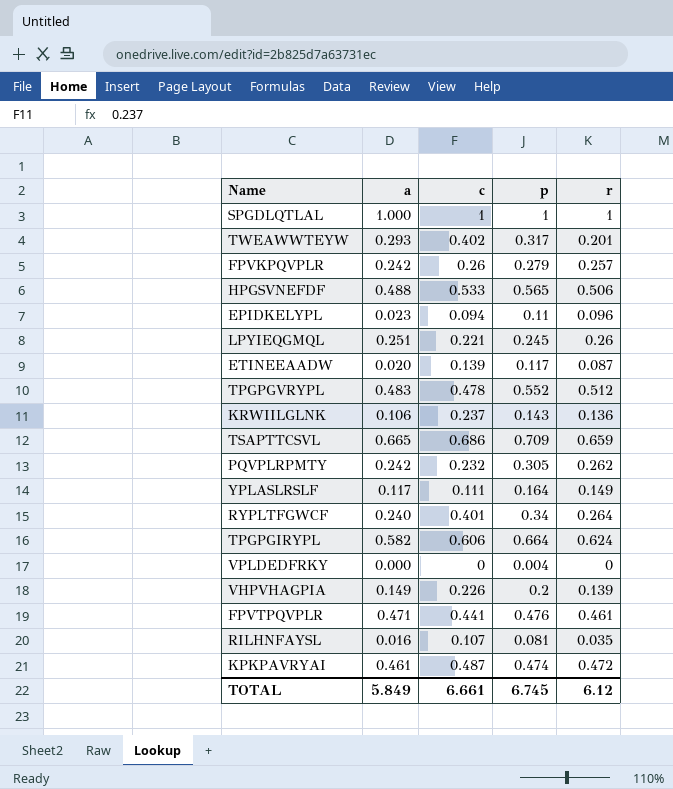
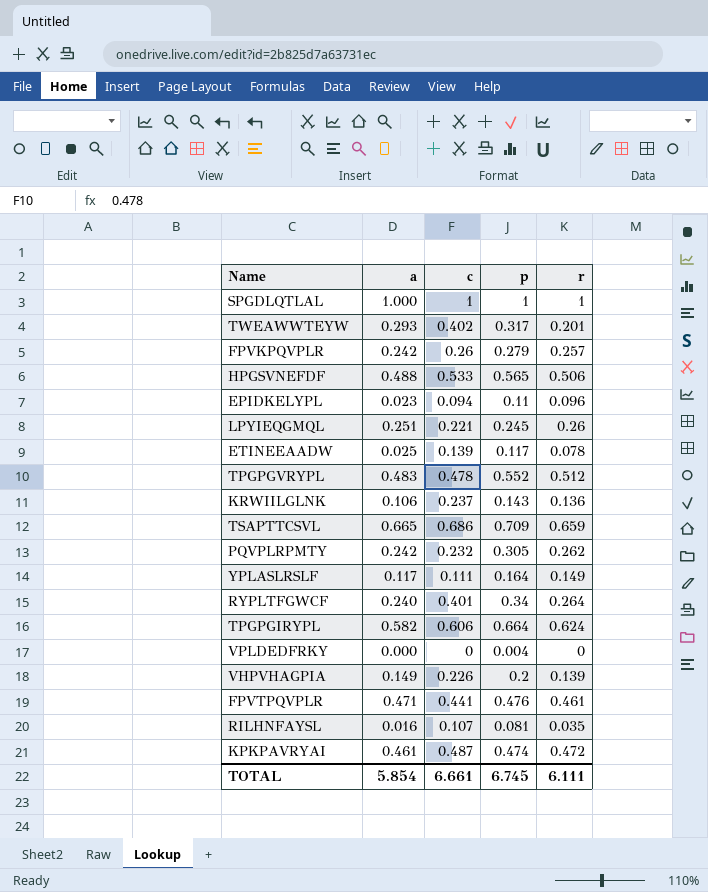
ETINEEAADW | a: 0.020 -> 0.025
ETINEEAADW | r: 0.087 -> 0.078
TOTAL | a: 5.849 -> 5.854
TOTAL | r: 6.12 -> 6.111

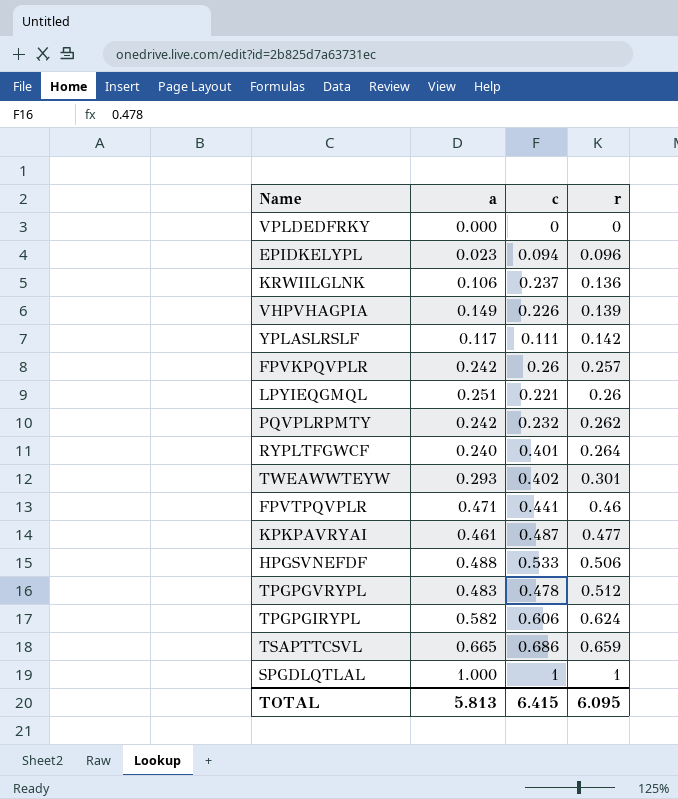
row order: none -> r ascending
column p | position: 4 -> none
row ETINEEAADW: 0.025 | 0.139 | 0.117 | 0.078 -> none
row RILHNFAYSL: 0.016 | 0.107 | 0.081 | 0.035 -> none
YPLASLRSLF | r: 0.149 -> 0.142
TWEAWWTEYW | r: 0.201 -> 0.301
FPVTPQVPLR | r: 0.461 -> 0.46
KPKPAVRYAI | r: 0.472 -> 0.477
TOTAL | a: 5.854 -> 5.813
TOTAL | c: 6.661 -> 6.415
TOTAL | r: 6.111 -> 6.095

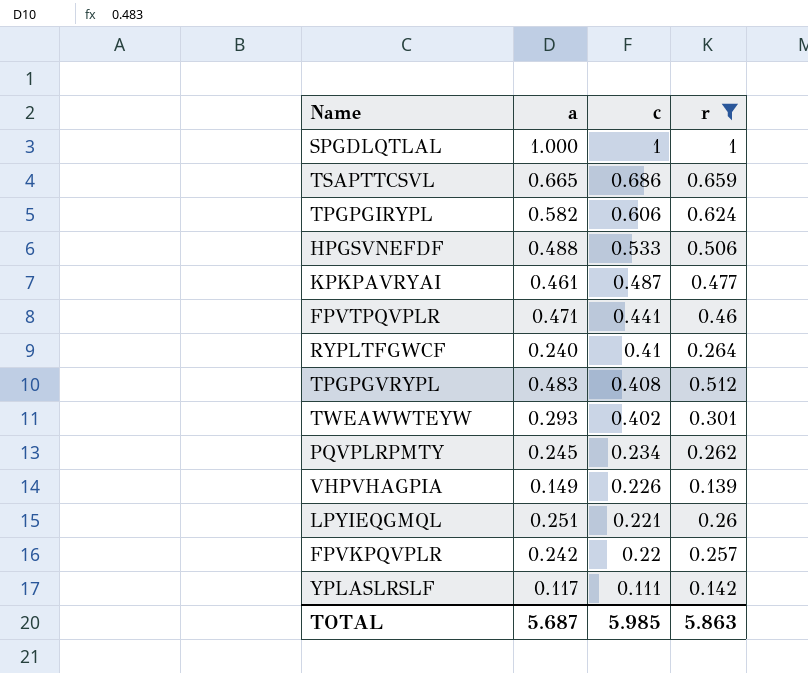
filter: none -> r >= 0.139
row order: r ascending -> c descending
RYPLTFGWCF | c: 0.401 -> 0.41
TPGPGVRYPL | c: 0.478 -> 0.408
PQVPLRPMTY | a: 0.242 -> 0.245
PQVPLRPMTY | c: 0.232 -> 0.234
FPVKPQVPLR | c: 0.26 -> 0.22
TOTAL | a: 5.813 -> 5.687
TOTAL | c: 6.415 -> 5.985
TOTAL | r: 6.095 -> 5.863

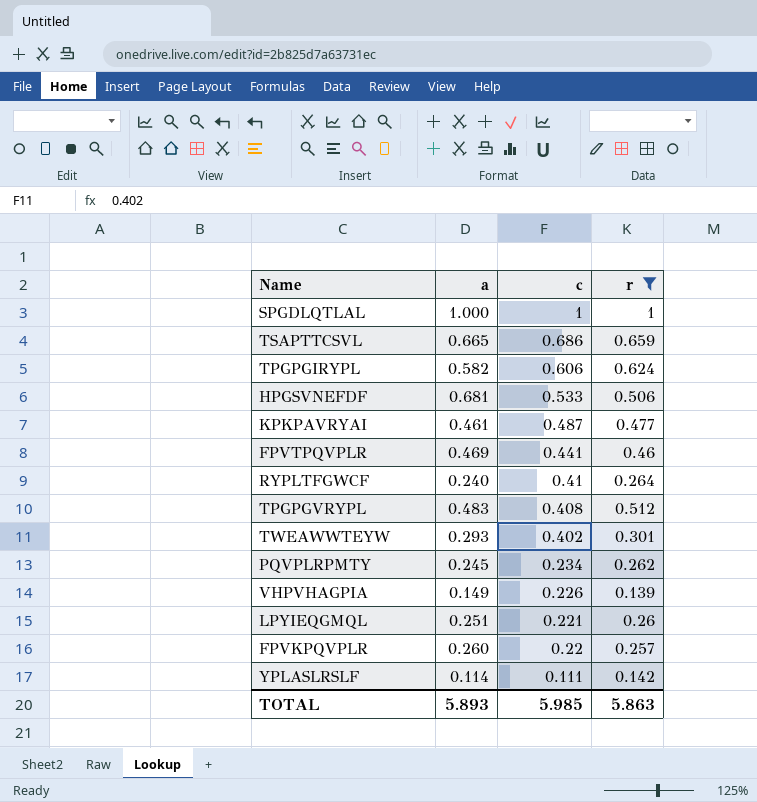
HPGSVNEFDF | a: 0.488 -> 0.681
FPVTPQVPLR | a: 0.471 -> 0.469
FPVKPQVPLR | a: 0.242 -> 0.260
YPLASLRSLF | a: 0.117 -> 0.114
TOTAL | a: 5.687 -> 5.893

